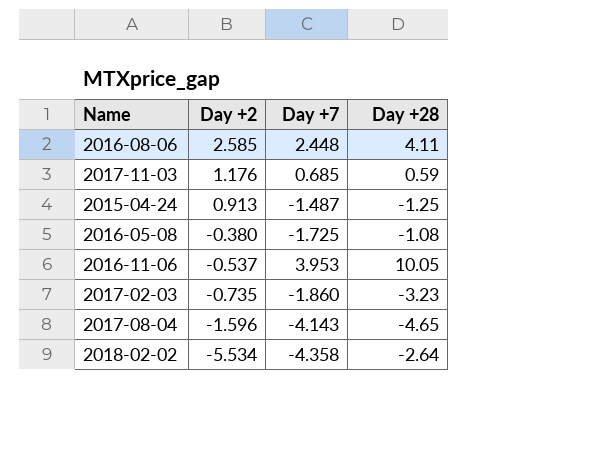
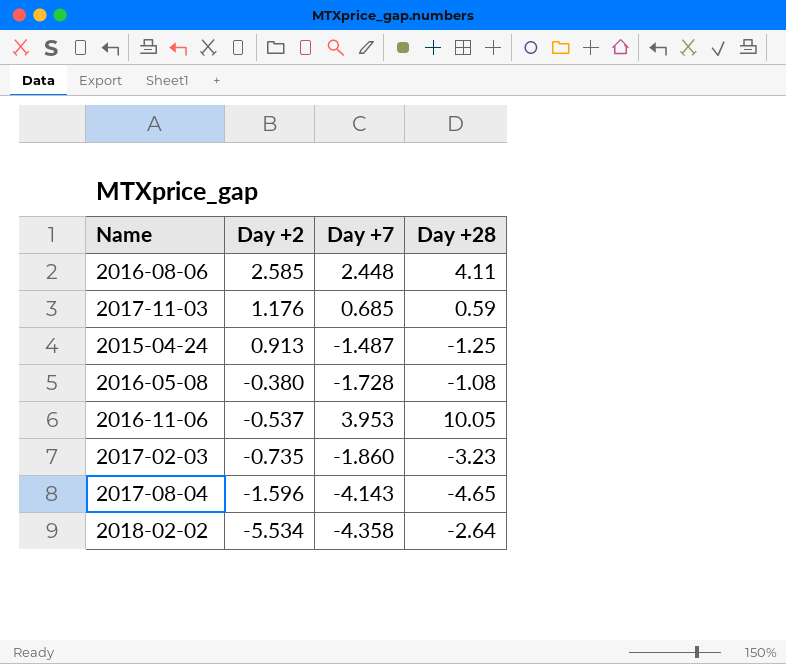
2016-05-08 | Day +7: -1.725 -> -1.728

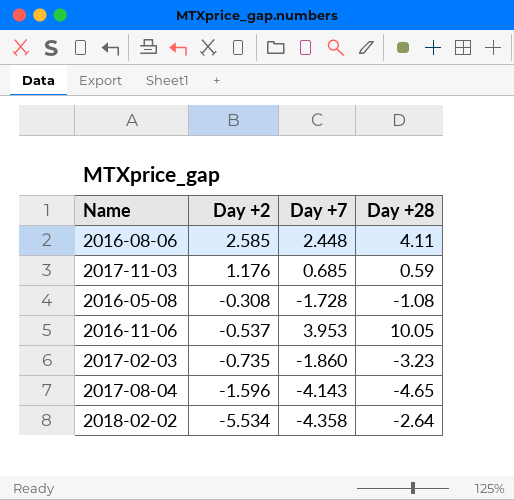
row 2015-04-24: 0.913 | -1.487 | -1.25 -> none
2016-05-08 | Day +2: -0.380 -> -0.308

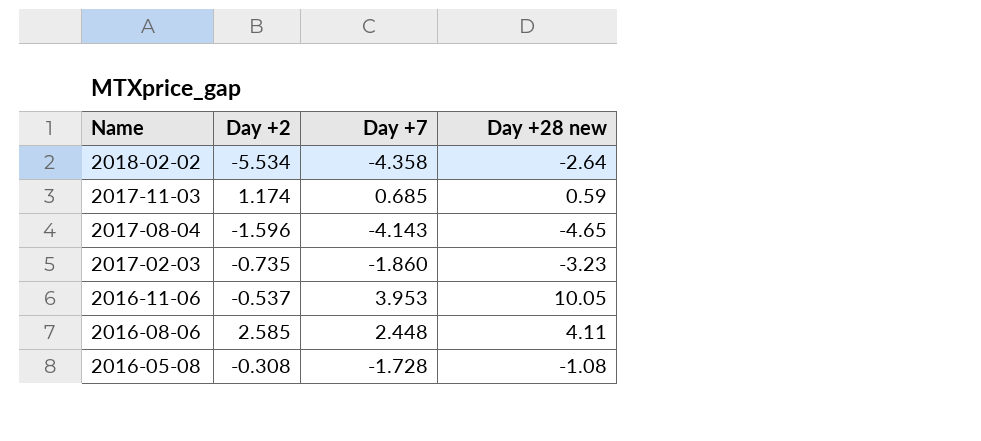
row order: Day +2 descending -> Name descending
column name: Day +28 -> Day +28 new
2017-11-03 | Day +2: 1.176 -> 1.174

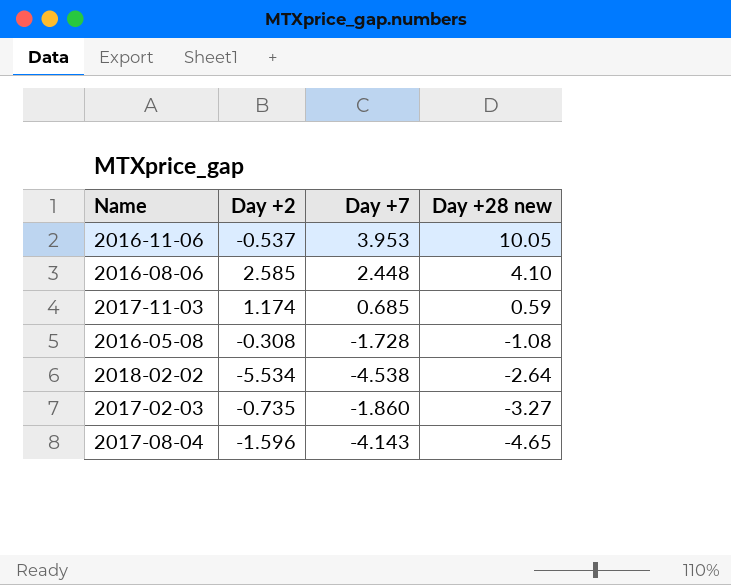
row order: Name descending -> Day +28 new descending
2016-08-06 | Day +28 new: 4.11 -> 4.10
2018-02-02 | Day +7: -4.358 -> -4.538
2017-02-03 | Day +28 new: -3.23 -> -3.27

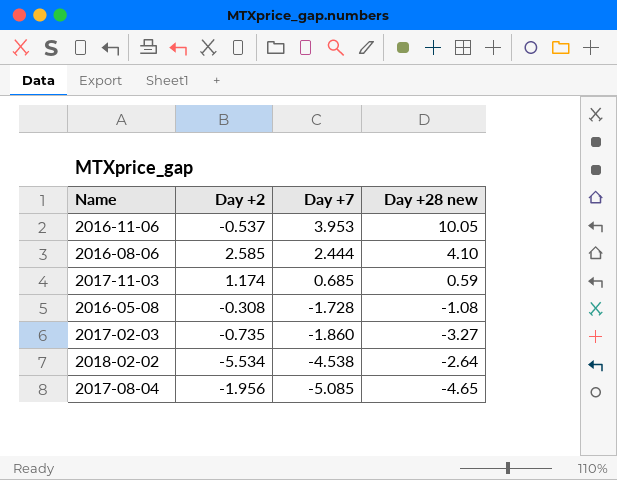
row order: Day +28 new descending -> Day +7 descending
2016-08-06 | Day +7: 2.448 -> 2.444
2017-08-04 | Day +2: -1.596 -> -1.956
2017-08-04 | Day +7: -4.143 -> -5.085

